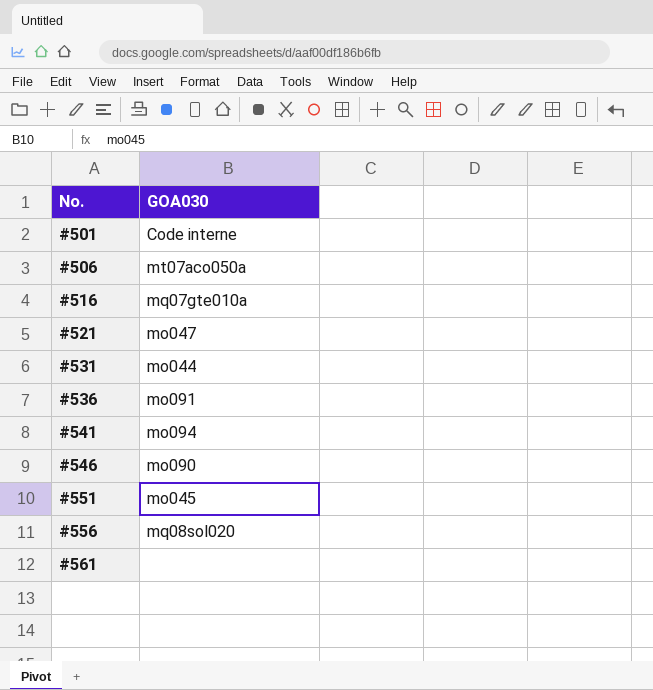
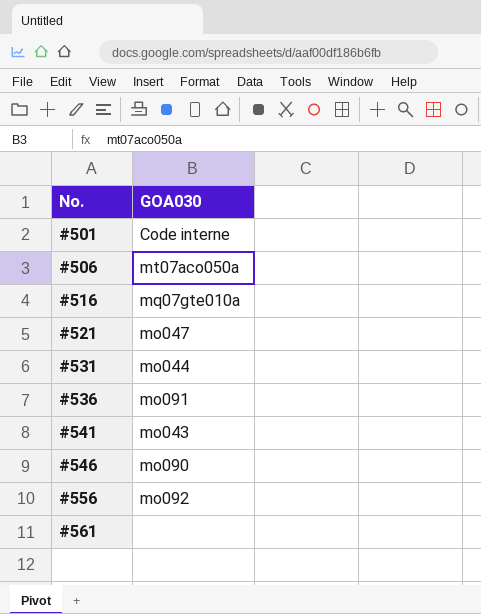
row #551: mo045 -> none
#541 | GOA030: mo094 -> mo043
#556 | GOA030: mq08sol020 -> mo092

